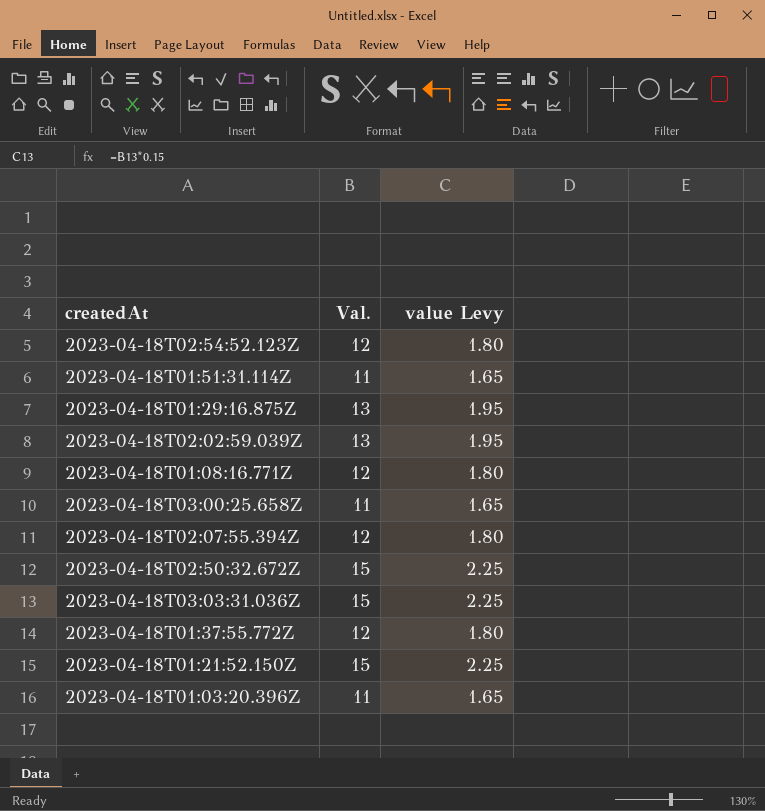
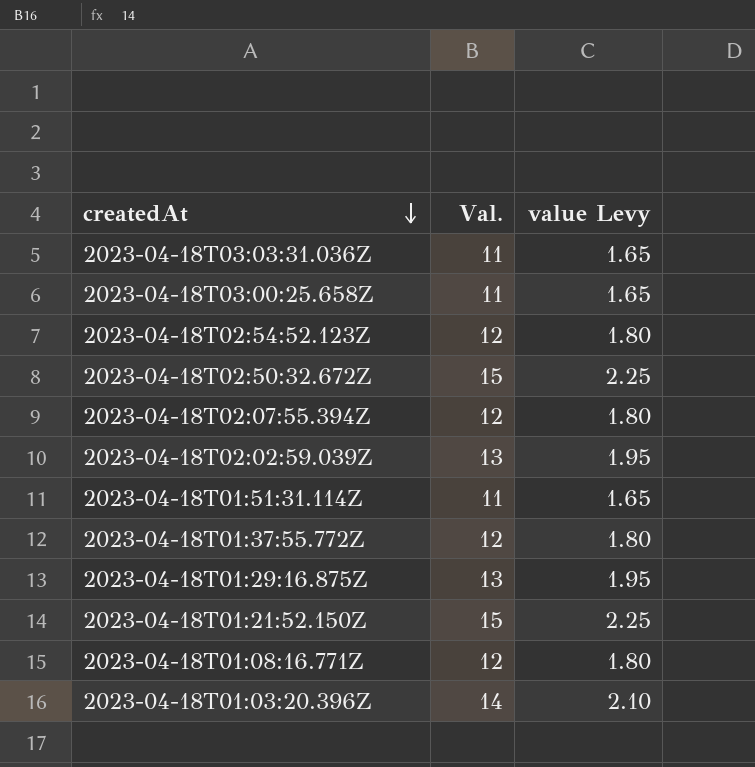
row order: none -> createdAt descending
2023-04-18T03:03:31.036Z | Val.: 15 -> 11
2023-04-18T03:03:31.036Z | value Levy: 2.25 -> 1.65
2023-04-18T01:03:20.396Z | Val.: 11 -> 14
2023-04-18T01:03:20.396Z | value Levy: 1.65 -> 2.10

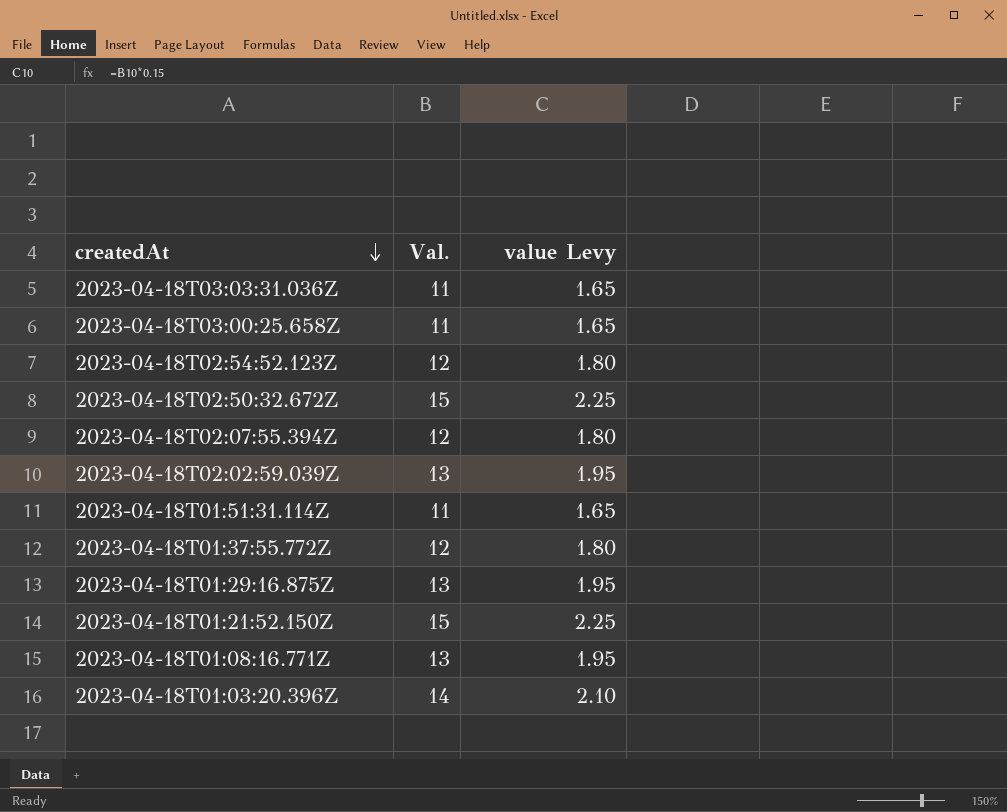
2023-04-18T01:08:16.771Z | Val.: 12 -> 13
2023-04-18T01:08:16.771Z | value Levy: 1.80 -> 1.95

